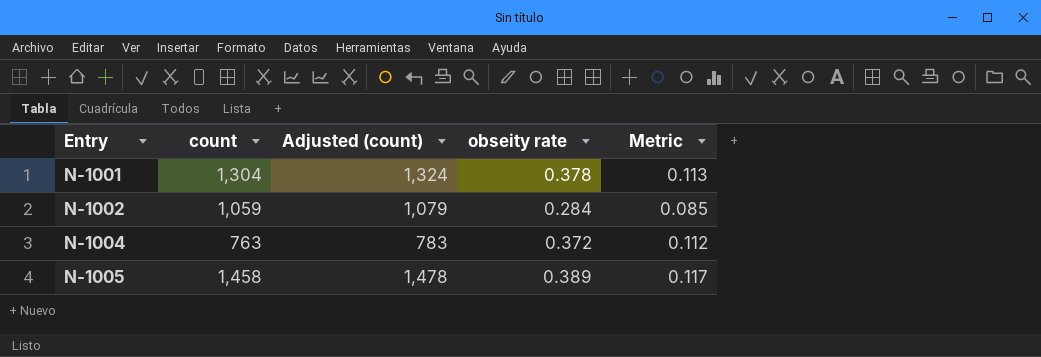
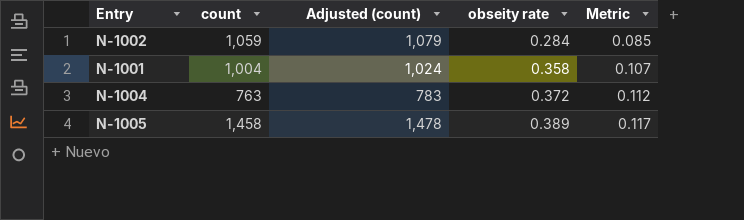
row order: Entry ascending -> obseity rate ascending
N-1001 | count: 1,304 -> 1,004
N-1001 | Adjusted (count): 1,324 -> 1,024
N-1001 | obseity rate: 0.378 -> 0.358
N-1001 | Metric: 0.113 -> 0.107

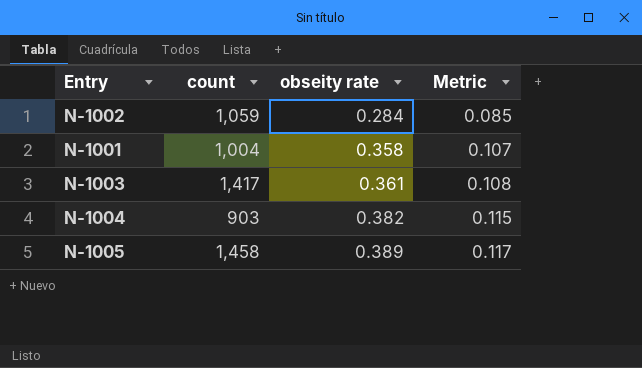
column Adjusted (count) | formula: [count] + 20 -> none
row N-1003: none -> 1,417 | 0.361 | 0.108
N-1004 | count: 763 -> 903
N-1004 | obseity rate: 0.372 -> 0.382
N-1004 | Metric: 0.112 -> 0.115

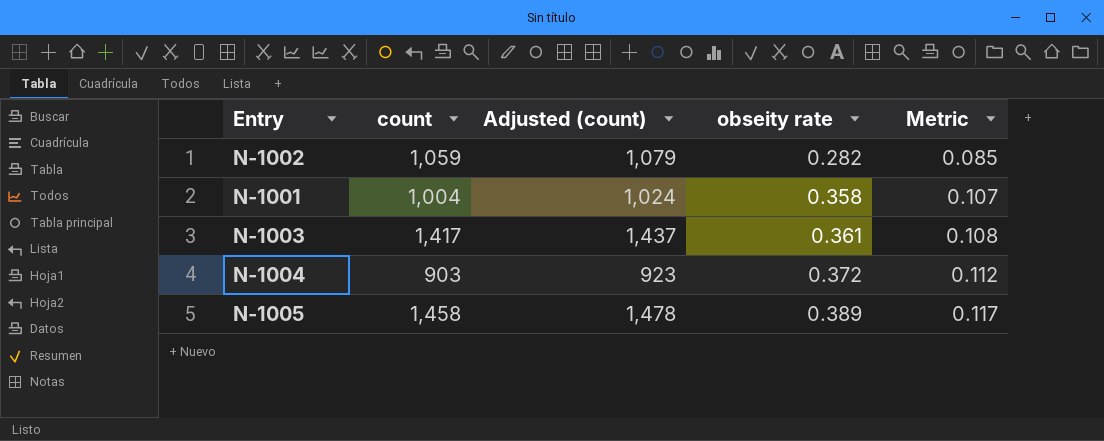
column Adjusted (count) | formula: none -> [count] + 20
N-1002 | obseity rate: 0.284 -> 0.282
N-1004 | obseity rate: 0.382 -> 0.372
N-1004 | Metric: 0.115 -> 0.112

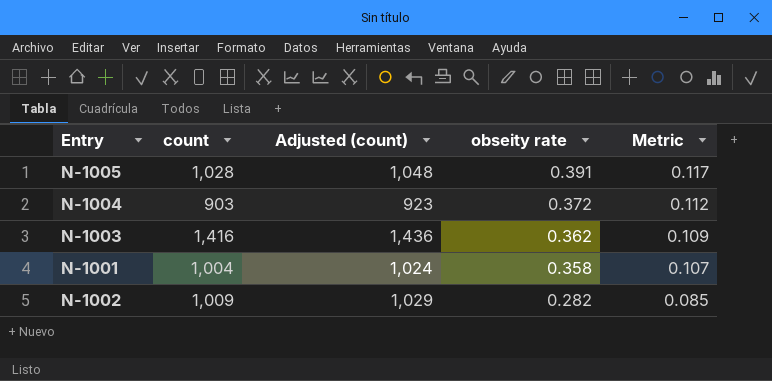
row order: obseity rate ascending -> obseity rate descending
N-1005 | count: 1,458 -> 1,028
N-1005 | Adjusted (count): 1,478 -> 1,048
N-1005 | obseity rate: 0.389 -> 0.391
N-1003 | count: 1,417 -> 1,416
N-1003 | Adjusted (count): 1,437 -> 1,436
N-1003 | obseity rate: 0.361 -> 0.362
N-1003 | Metric: 0.108 -> 0.109
N-1002 | count: 1,059 -> 1,009
N-1002 | Adjusted (count): 1,079 -> 1,029

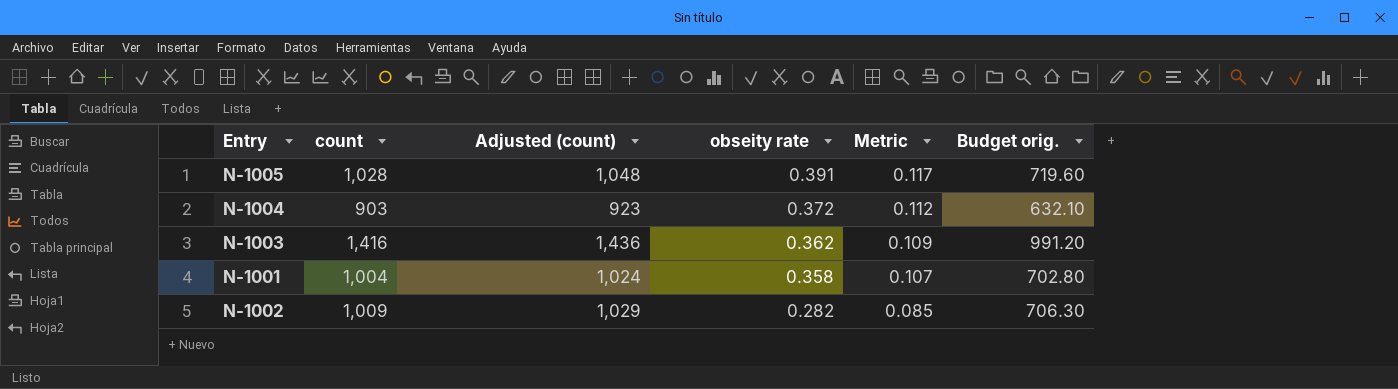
column Budget orig. | formula: none -> [count] * 0.7

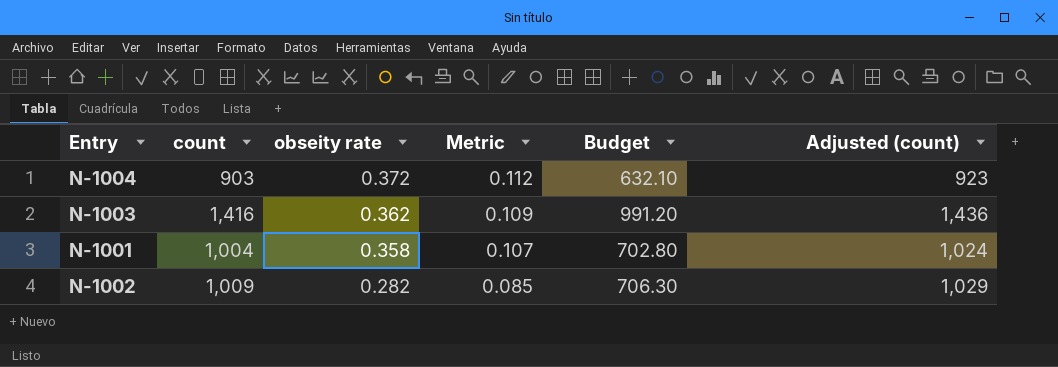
column name: Budget orig. -> Budget
column Adjusted (count) | position: 3 -> 6
row N-1005: 1,028 | 1,048 | 0.391 | 0.117 | 719.60 -> none

